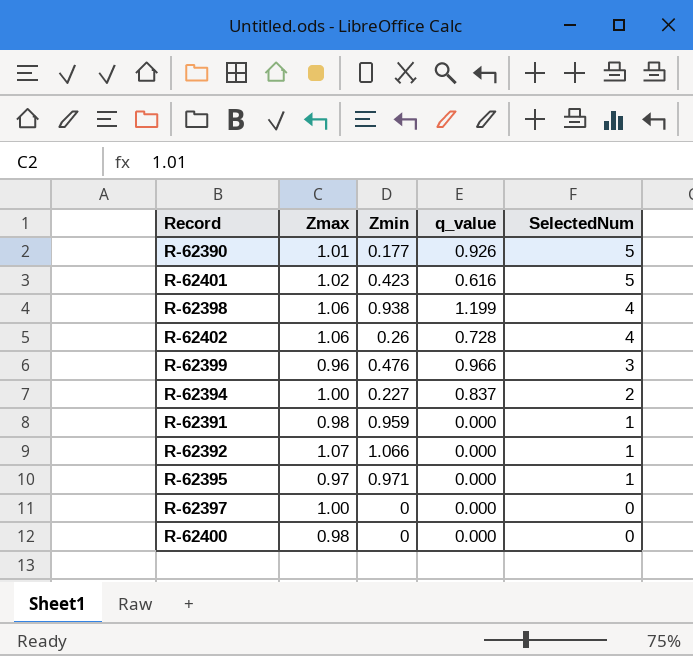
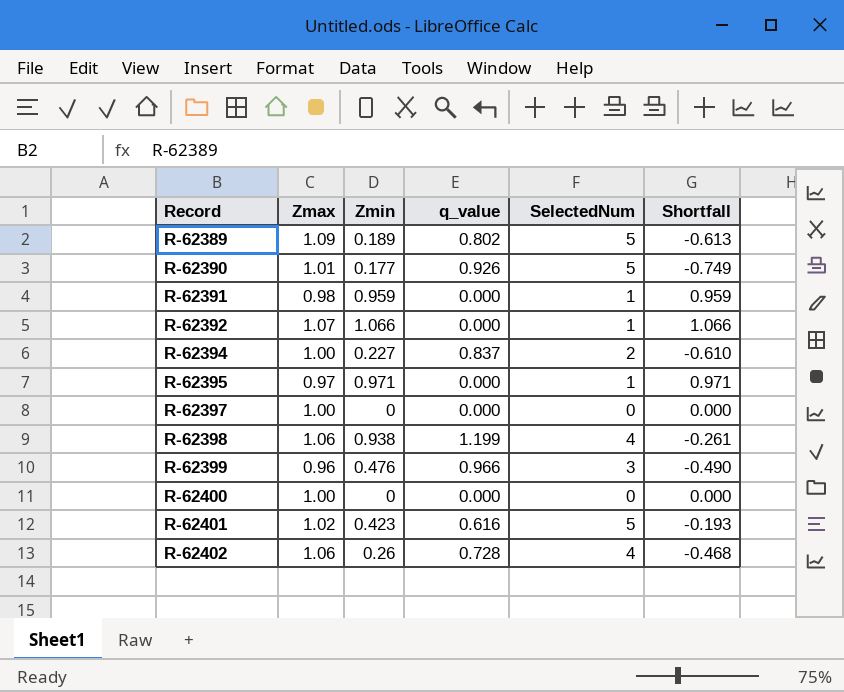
row order: SelectedNum descending -> Record ascending
column Shortfall | formula: none -> [Zmin] - [q_value]
row R-62389: none -> 1.09 | 0.189 | 0.802 | 5 | -0.613
R-62400 | Zmax: 0.98 -> 1.00

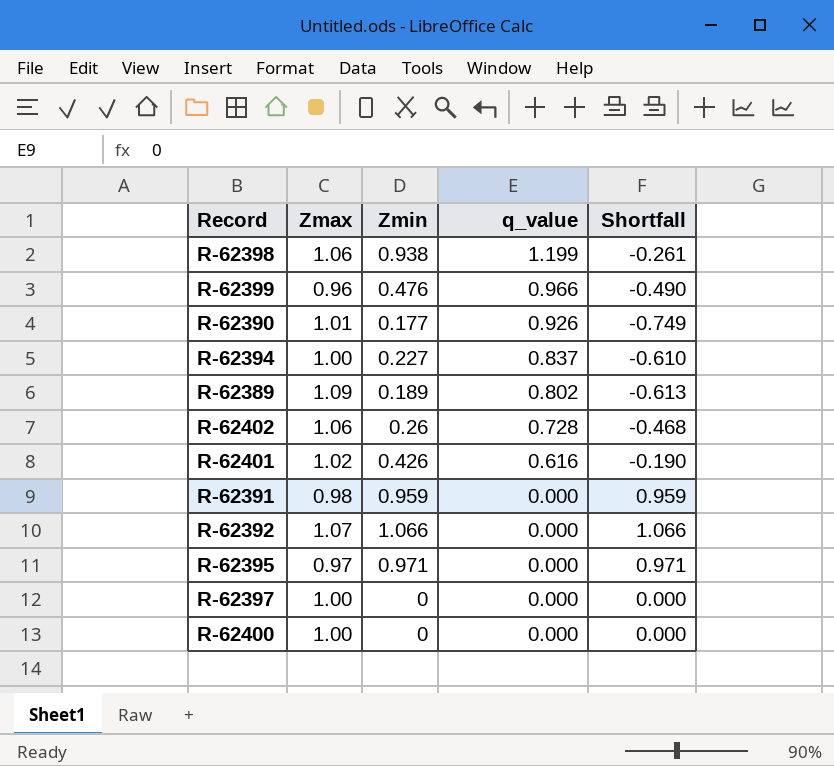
row order: Record ascending -> q_value descending
column SelectedNum | position: 5 -> none
R-62401 | Zmin: 0.423 -> 0.426
R-62401 | Shortfall: -0.193 -> -0.190

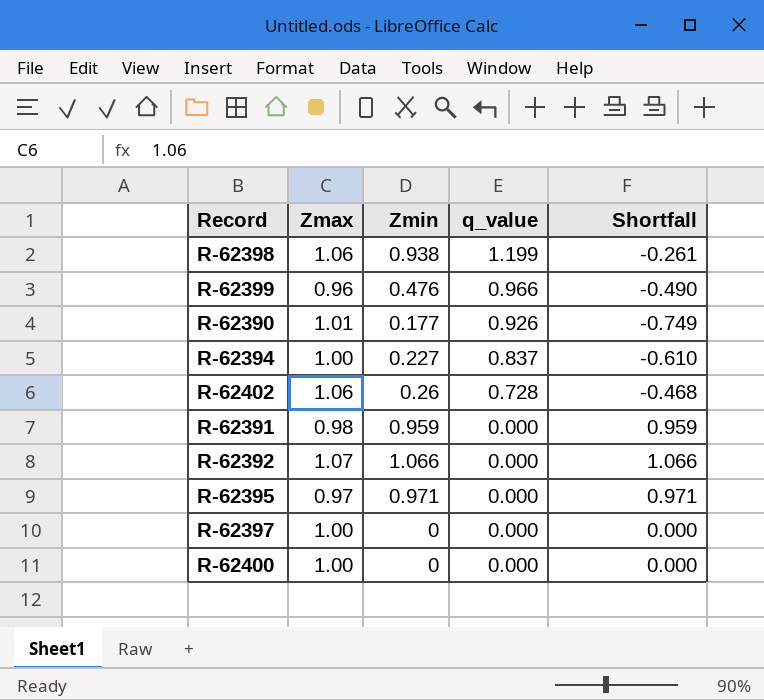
row R-62389: 1.09 | 0.189 | 0.802 | -0.613 -> none
row R-62401: 1.02 | 0.426 | 0.616 | -0.190 -> none

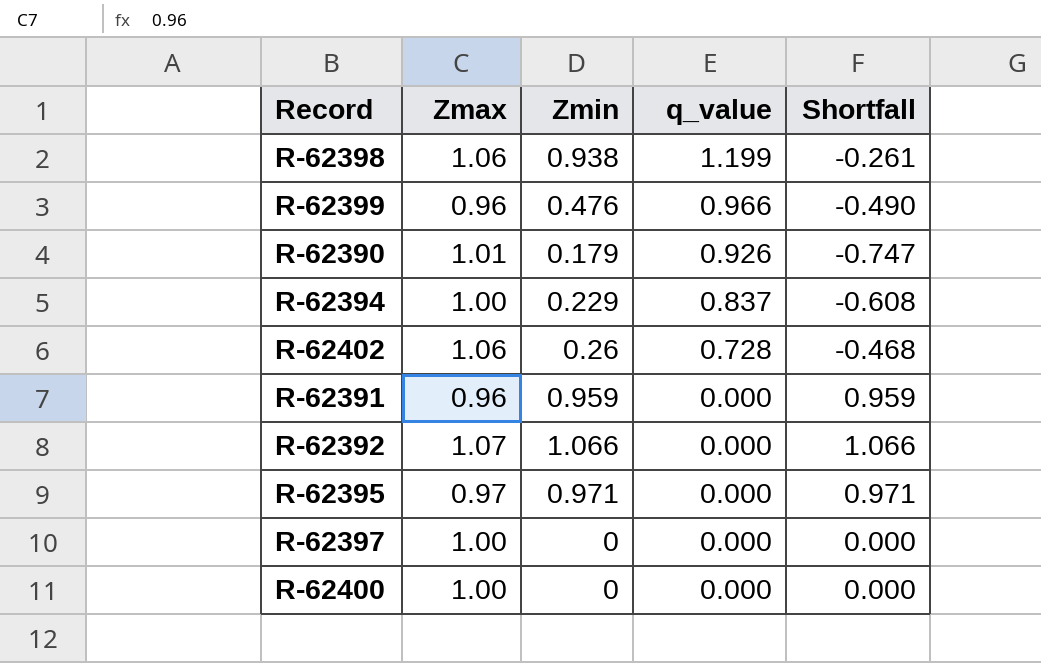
R-62390 | Zmin: 0.177 -> 0.179
R-62390 | Shortfall: -0.749 -> -0.747
R-62394 | Zmin: 0.227 -> 0.229
R-62394 | Shortfall: -0.610 -> -0.608
R-62391 | Zmax: 0.98 -> 0.96

